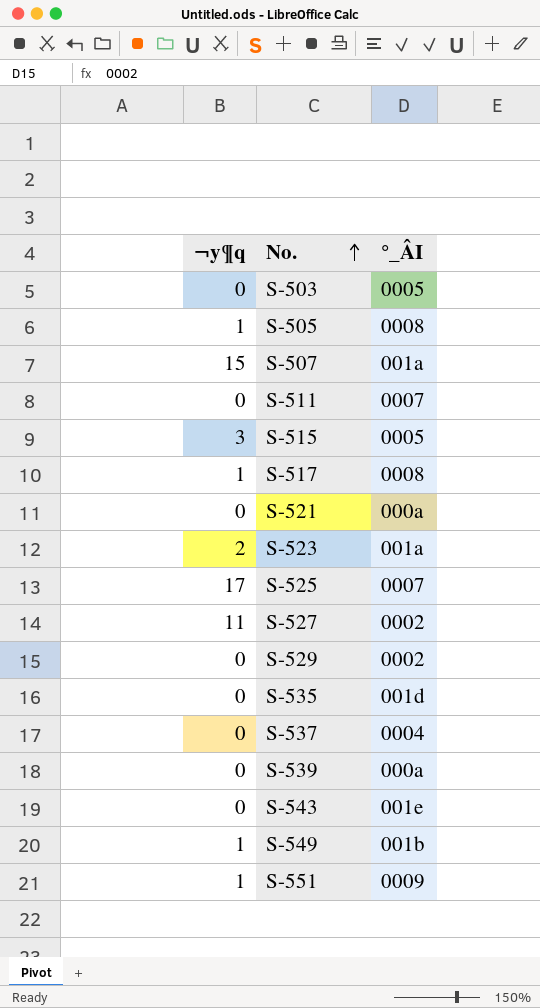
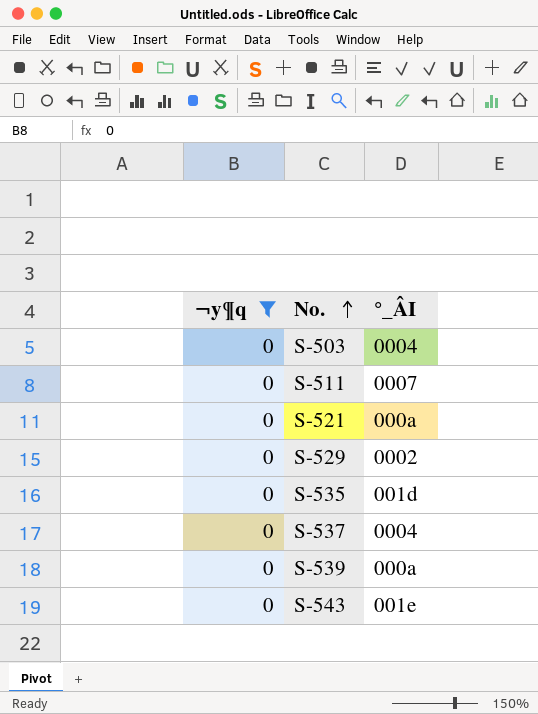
filter: none -> ¬y¶q = 0
S-503 | °_ÂI: 0005 -> 0004

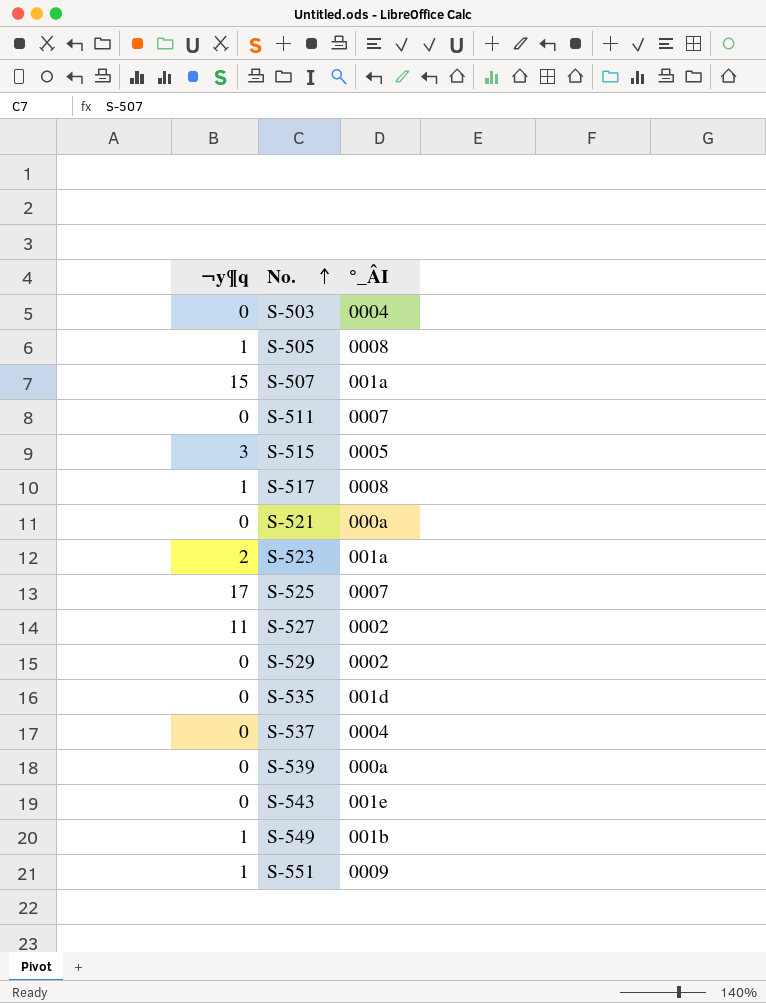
filter: ¬y¶q = 0 -> none

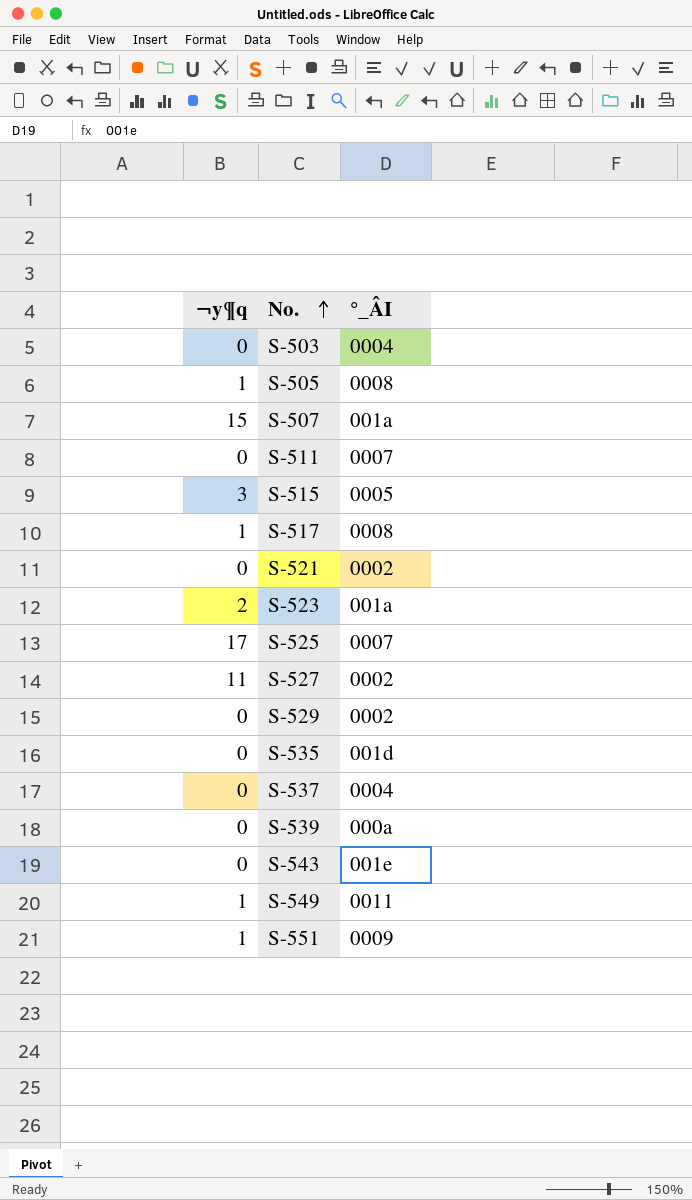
S-521 | °_ÂI: 000a -> 0002
S-549 | °_ÂI: 001b -> 0011

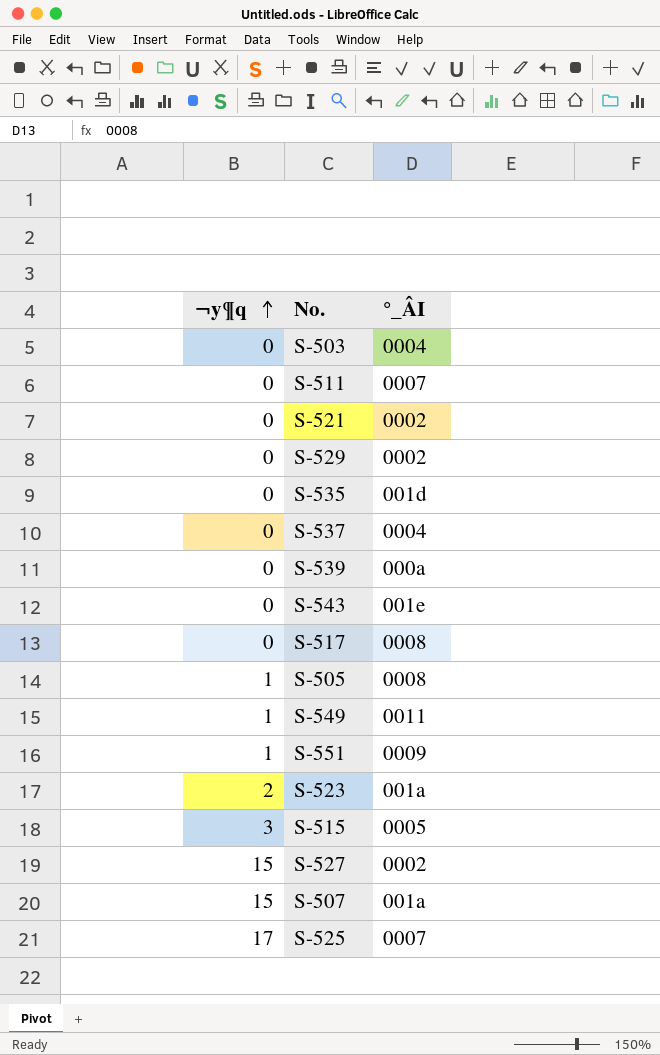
row order: No. ascending -> ¬y¶q ascending
S-517 | ¬y¶q: 1 -> 0
S-527 | ¬y¶q: 11 -> 15

